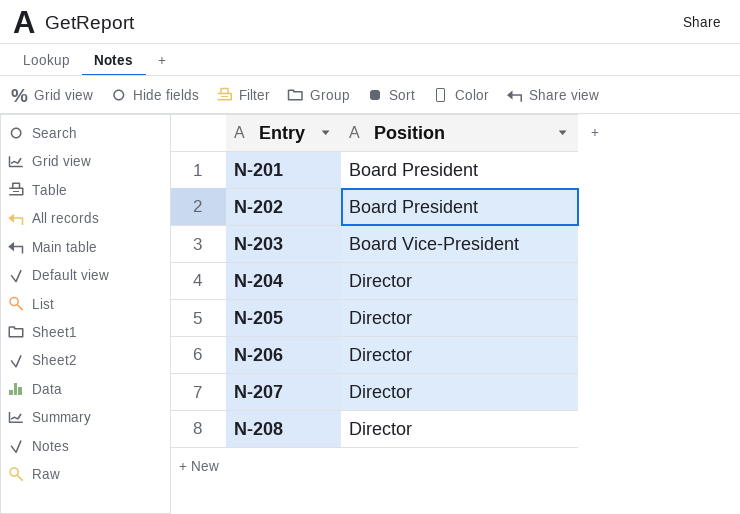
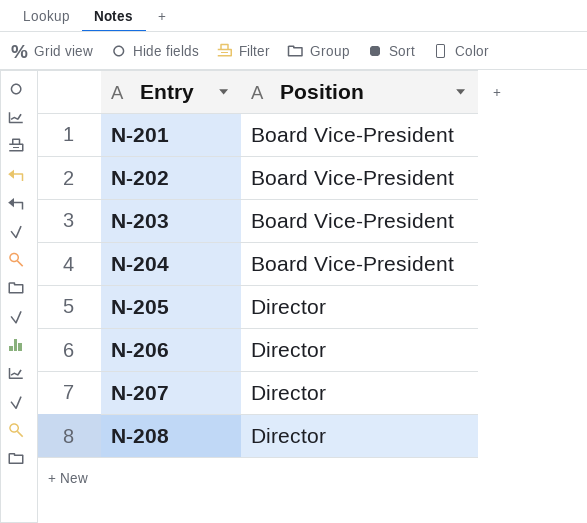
N-201 | Position: Board President -> Board Vice-President
N-202 | Position: Board President -> Board Vice-President
N-204 | Position: Director -> Board Vice-President

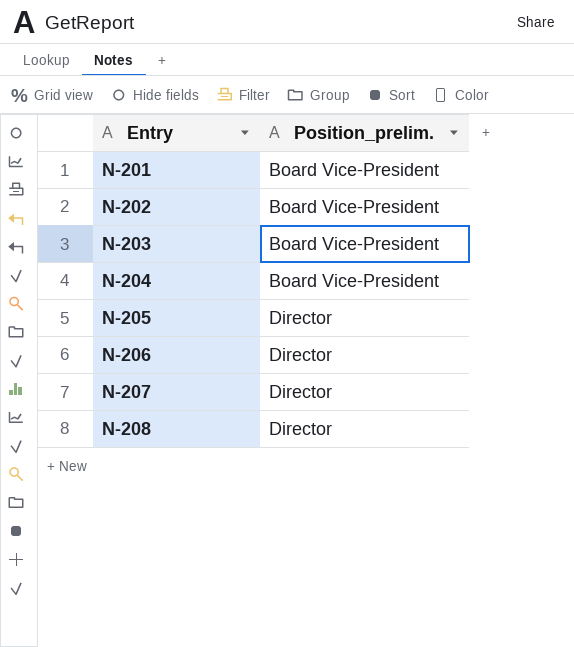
column name: Position -> Position_prelim.

